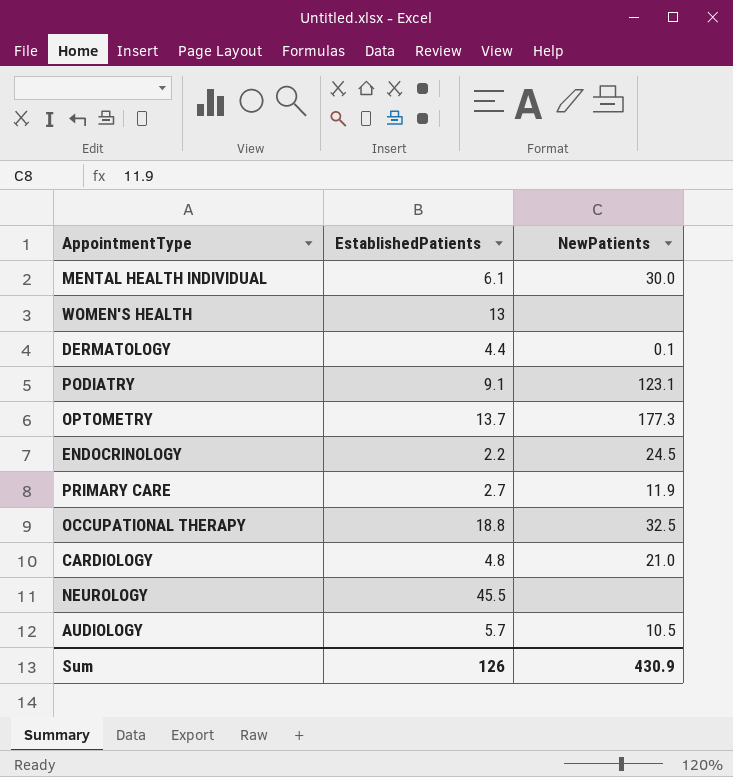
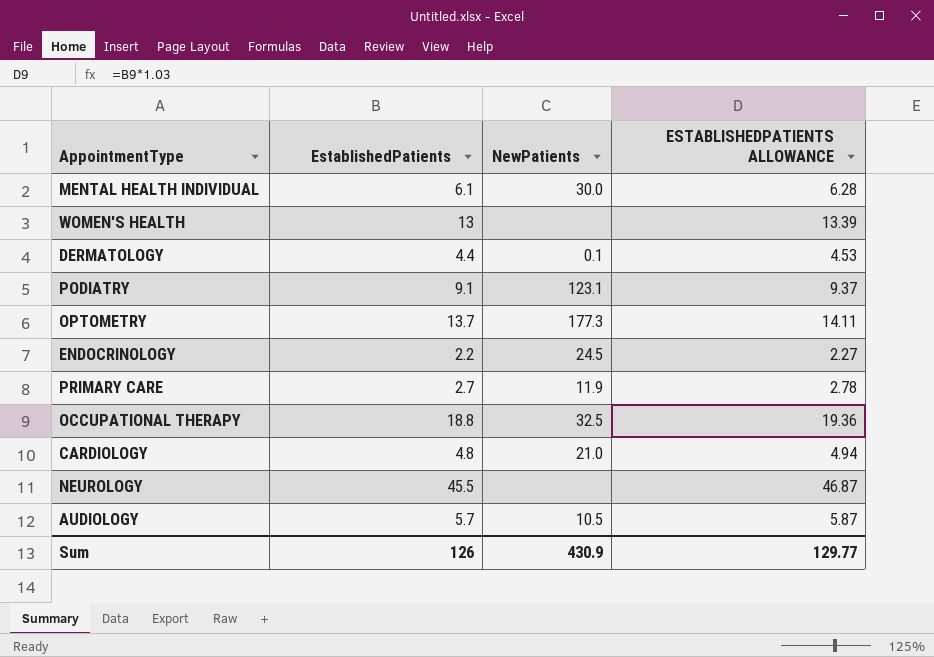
column ESTABLISHEDPATIENTS ALLOWANCE | formula: none -> [EstablishedPatients] * 1.03

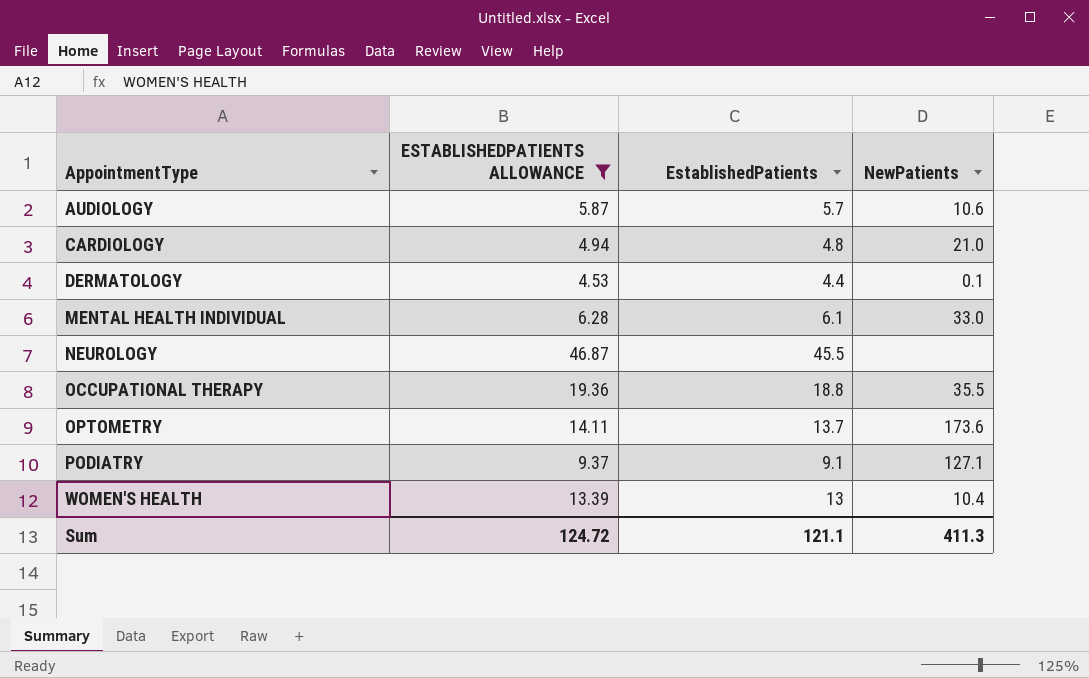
filter: none -> ESTABLISHEDPATIENTS ALLOWANCE >= 4.53
row order: none -> AppointmentType ascending
column ESTABLISHEDPATIENTS ALLOWANCE | position: 4 -> 2
AUDIOLOGY | NewPatients: 10.5 -> 10.6
MENTAL HEALTH INDIVIDUAL | NewPatients: 30.0 -> 33.0
OCCUPATIONAL THERAPY | NewPatients: 32.5 -> 35.5
OPTOMETRY | NewPatients: 177.3 -> 173.6
PODIATRY | NewPatients: 123.1 -> 127.1
WOMEN'S HEALTH | NewPatients: none -> 10.4
Sum | ESTABLISHEDPATIENTS ALLOWANCE: 129.77 -> 124.72
Sum | EstablishedPatients: 126 -> 121.1
Sum | NewPatients: 430.9 -> 411.3

